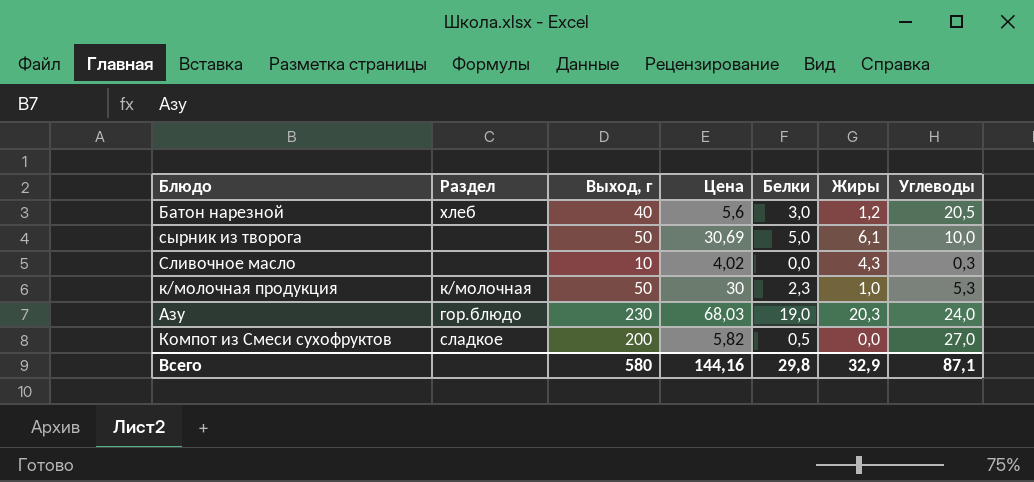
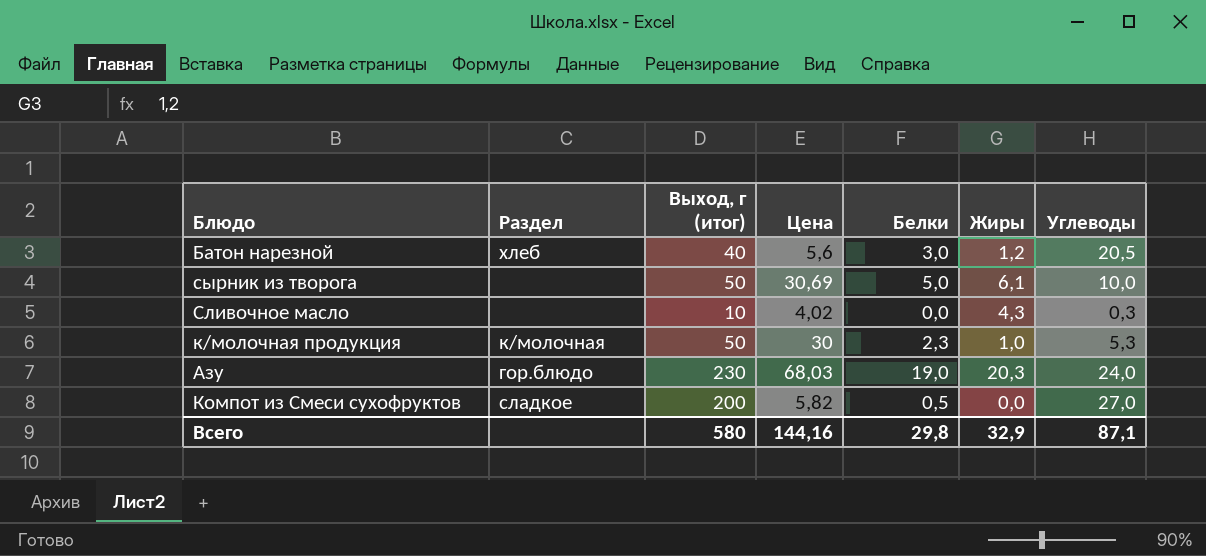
column name: Выход, г -> Выход, г (итог)

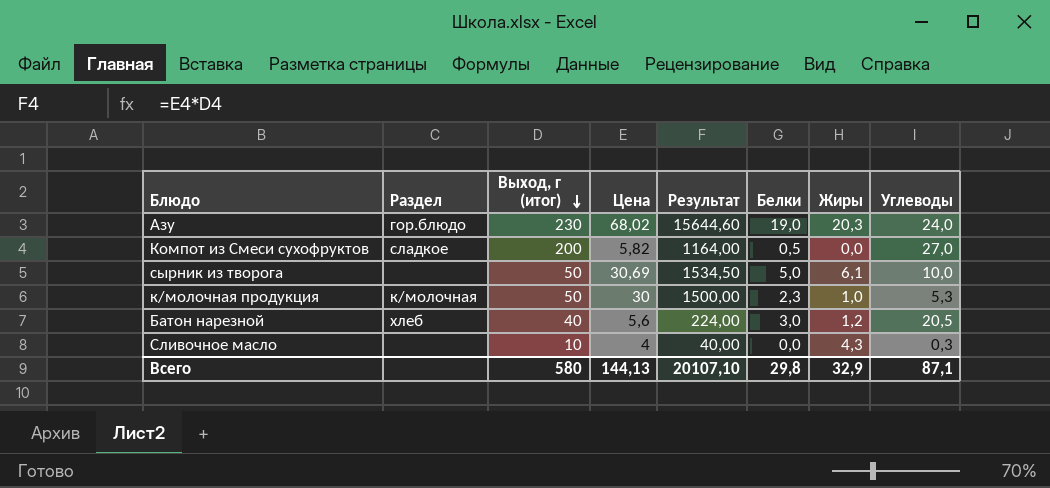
row order: none -> Выход, г (итог) descending
column Результат | formula: none -> [Выход, г (итог)] * [Цена]
Азу | Цена: 68,03 -> 68,02
Сливочное масло | Цена: 4,02 -> 4
Всего | Цена: 144,16 -> 144,13

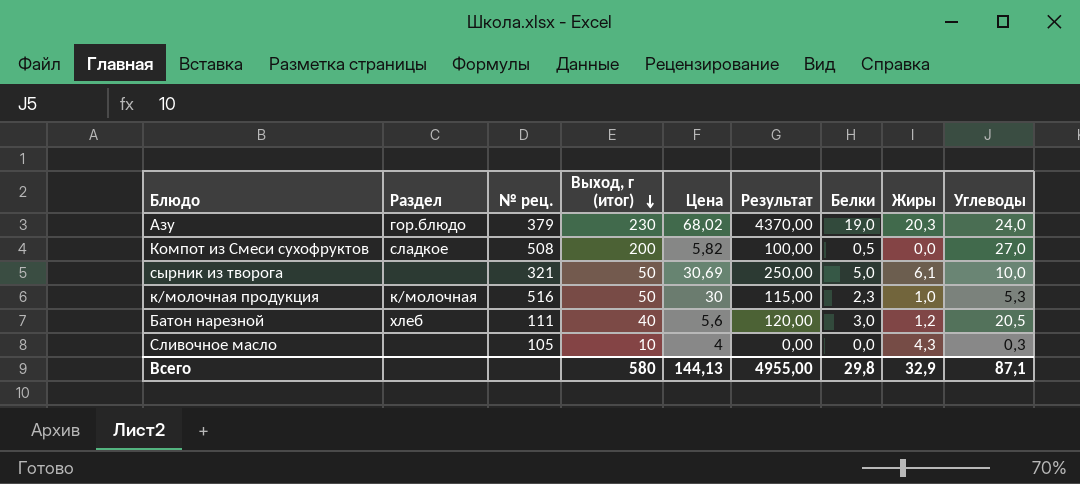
column № рец. | position: none -> 3
column Результат | formula: [Выход, г (итог)] * [Цена] -> [Выход, г (итог)] * [Белки]
Всего | Результат: 20107,10 -> 4955,00

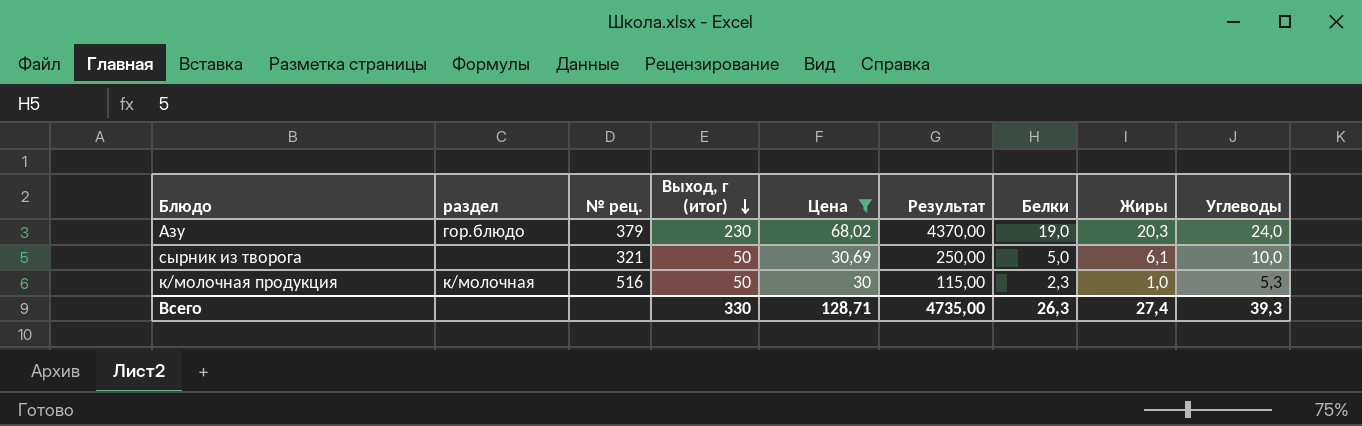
filter: none -> Цена >= 30
column name: Раздел -> раздел
Всего | Выход, г (итог): 580 -> 330
Всего | Цена: 144,13 -> 128,71
Всего | Результат: 4955,00 -> 4735,00
Всего | Белки: 29,8 -> 26,3
Всего | Жиры: 32,9 -> 27,4
Всего | Углеводы: 87,1 -> 39,3

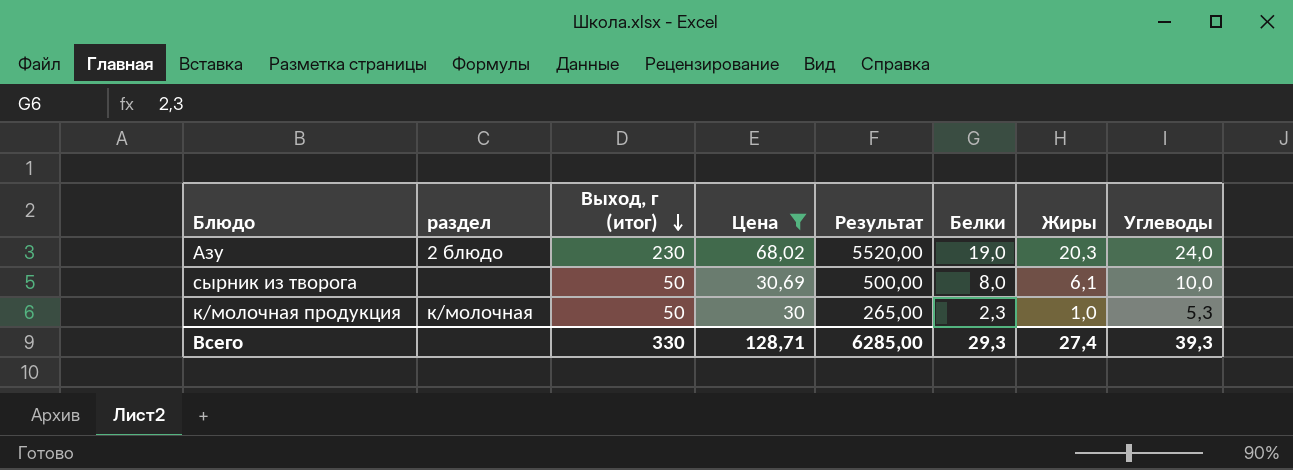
column № рец. | position: 3 -> none
column Результат | formula: [Выход, г (итог)] * [Белки] -> [Выход, г (итог)] * [Углеводы]
Азу | раздел: гор.блюдо -> 2 блюдо
сырник из творога | Белки: 5,0 -> 8,0
Всего | Результат: 4735,00 -> 6285,00
Всего | Белки: 26,3 -> 29,3

